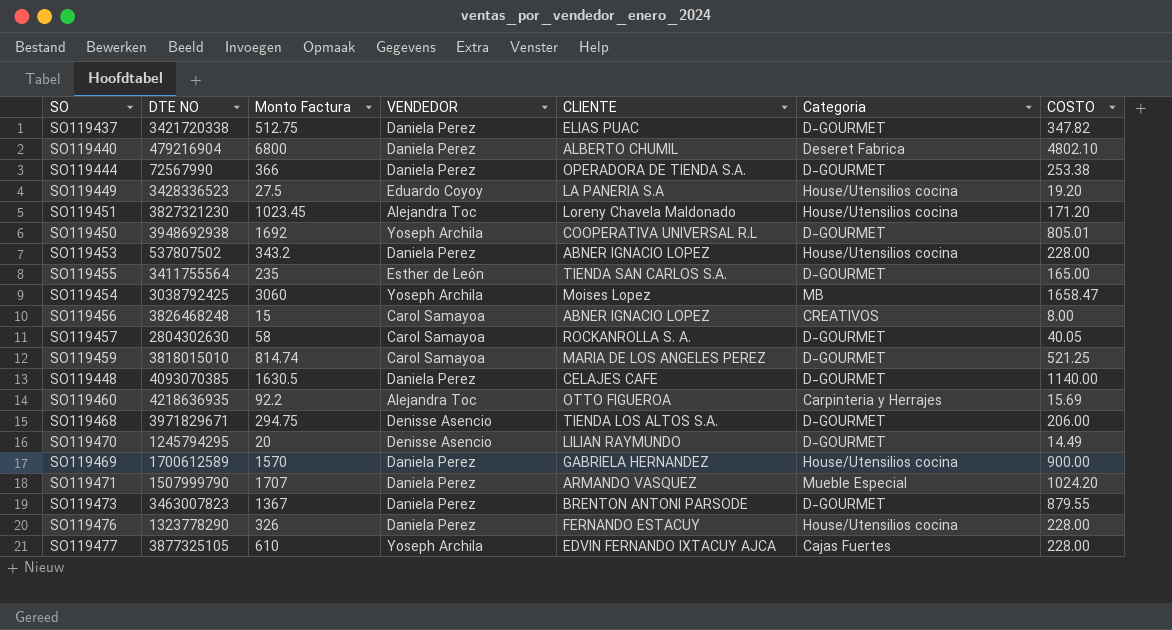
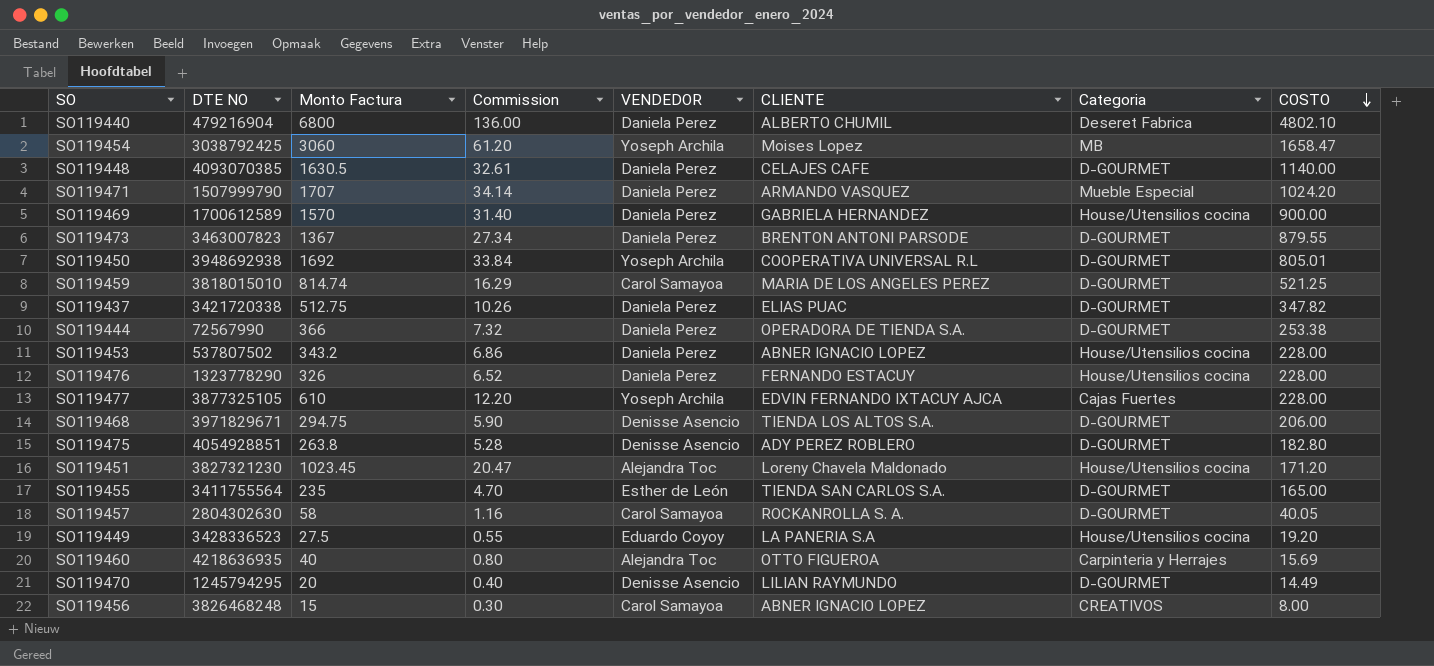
row order: none -> COSTO descending
column Commission | formula: none -> [Monto Factura] * 0.02
row SO119475: none -> 4054928851 | 263.8 | 5.28 | Denisse Asencio | ADY PEREZ ROBLERO | D-GOURMET | 182.80
SO119460 | Monto Factura: 92.2 -> 40

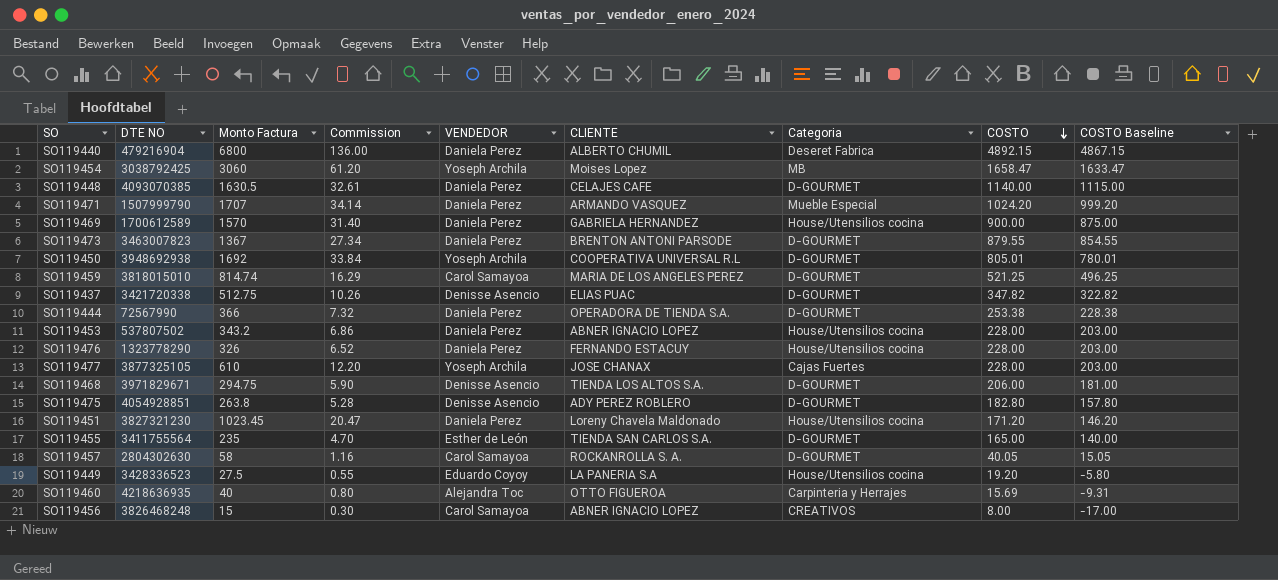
column COSTO Baseline | formula: none -> [COSTO] - 25
row SO119470: 1245794295 | 20 | 0.40 | Denisse Asencio | LILIAN RAYMUNDO | D-GOURMET | 14.49 -> none
SO119440 | COSTO: 4802.10 -> 4892.15
SO119437 | VENDEDOR: Daniela Perez -> Denisse Asencio
SO119477 | CLIENTE: EDVIN FERNANDO IXTACUY AJCA -> JOSE CHANAX
SO119451 | VENDEDOR: Alejandra Toc -> Daniela Perez

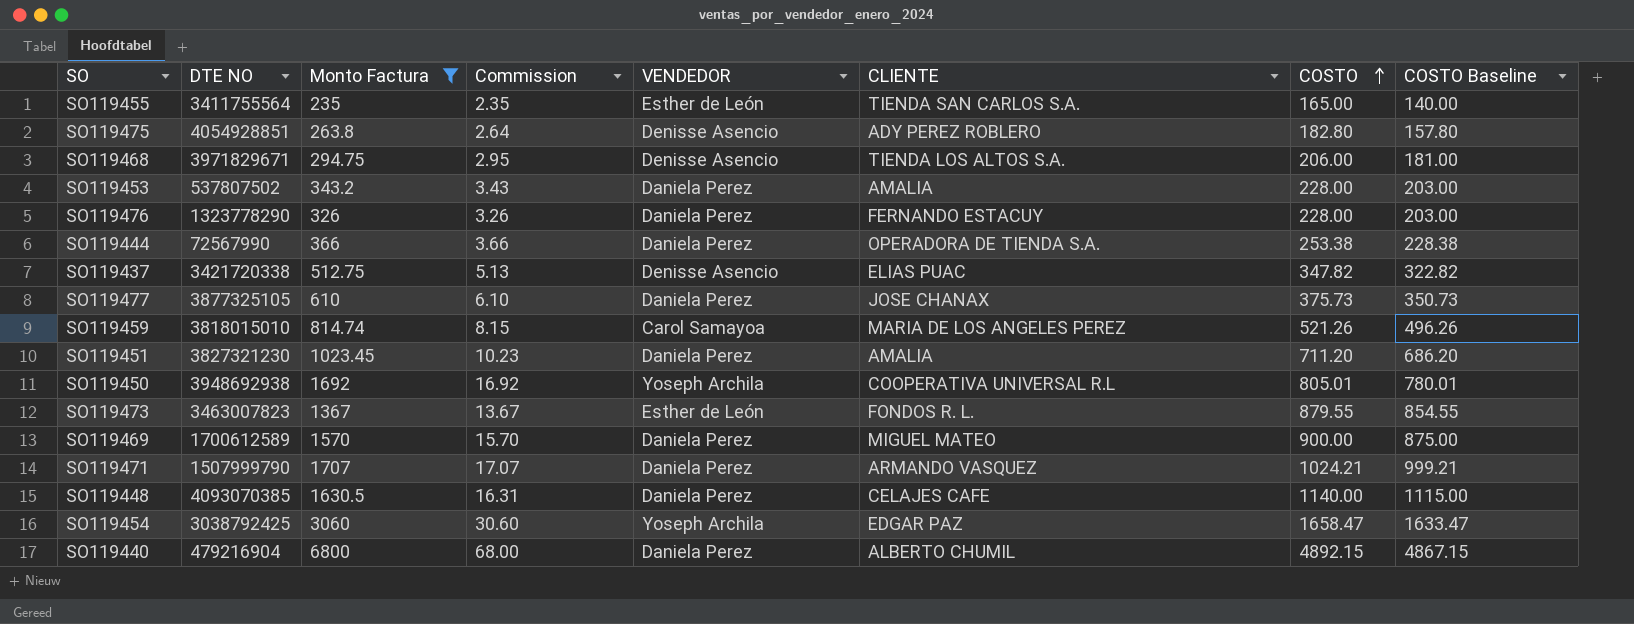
filter: none -> Monto Factura >= 235
row order: COSTO descending -> COSTO ascending
column Categoria | position: 7 -> none
column Commission | formula: [Monto Factura] * 0.02 -> [Monto Factura] * 0.01
SO119453 | CLIENTE: ABNER IGNACIO LOPEZ -> AMALIA
SO119477 | VENDEDOR: Yoseph Archila -> Daniela Perez
SO119477 | COSTO: 228.00 -> 375.73
SO119477 | COSTO Baseline: 203.00 -> 350.73
SO119459 | COSTO: 521.25 -> 521.26
SO119459 | COSTO Baseline: 496.25 -> 496.26
SO119451 | CLIENTE: Loreny Chavela Maldonado -> AMALIA
SO119451 | COSTO: 171.20 -> 711.20
SO119451 | COSTO Baseline: 146.20 -> 686.20
SO119473 | VENDEDOR: Daniela Perez -> Esther de León
SO119473 | CLIENTE: BRENTON ANTONI PARSODE -> FONDOS R. L.
SO119469 | CLIENTE: GABRIELA HERNANDEZ -> MIGUEL MATEO
SO119471 | COSTO: 1024.20 -> 1024.21
SO119471 | COSTO Baseline: 999.20 -> 999.21
SO119454 | CLIENTE: Moises Lopez -> EDGAR PAZ

